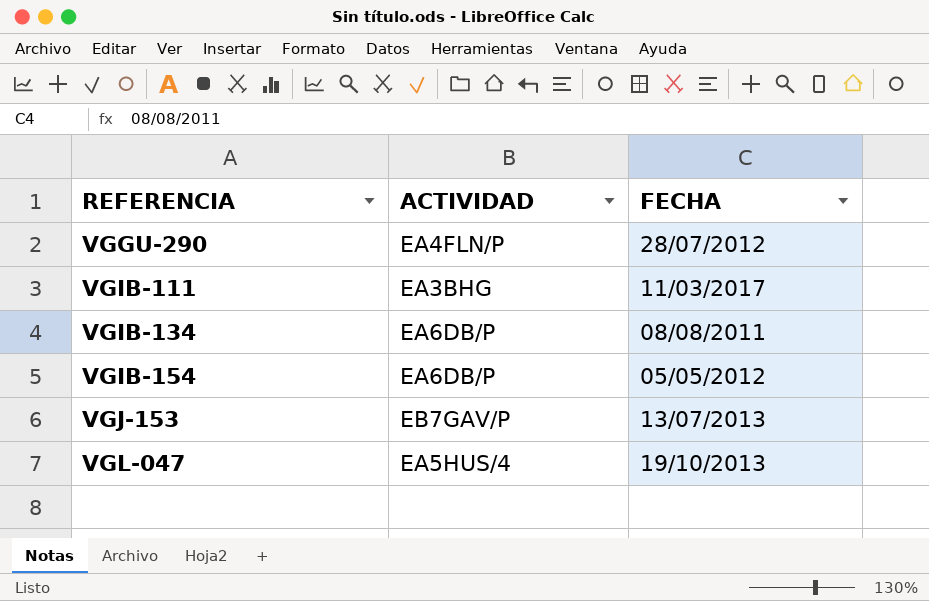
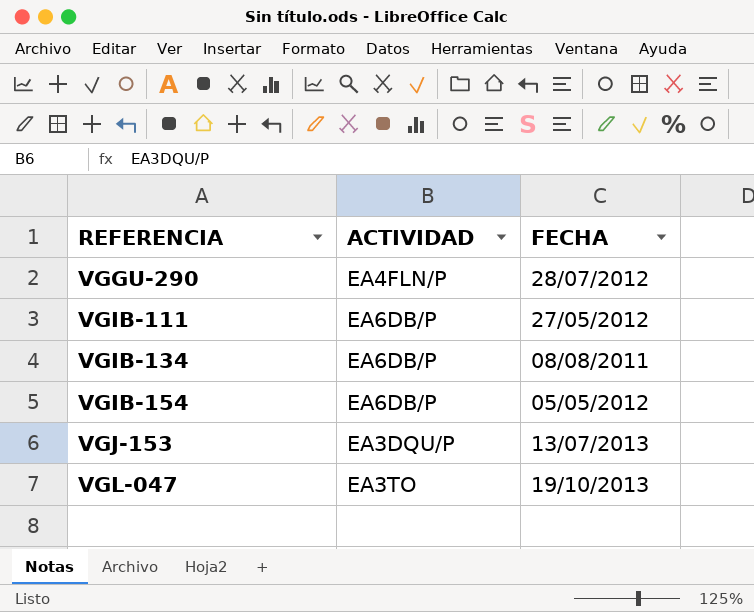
VGIB-111 | ACTIVIDAD: EA3BHG -> EA6DB/P
VGIB-111 | FECHA: 11/03/2017 -> 27/05/2012
VGJ-153 | ACTIVIDAD: EB7GAV/P -> EA3DQU/P
VGL-047 | ACTIVIDAD: EA5HUS/4 -> EA3TO

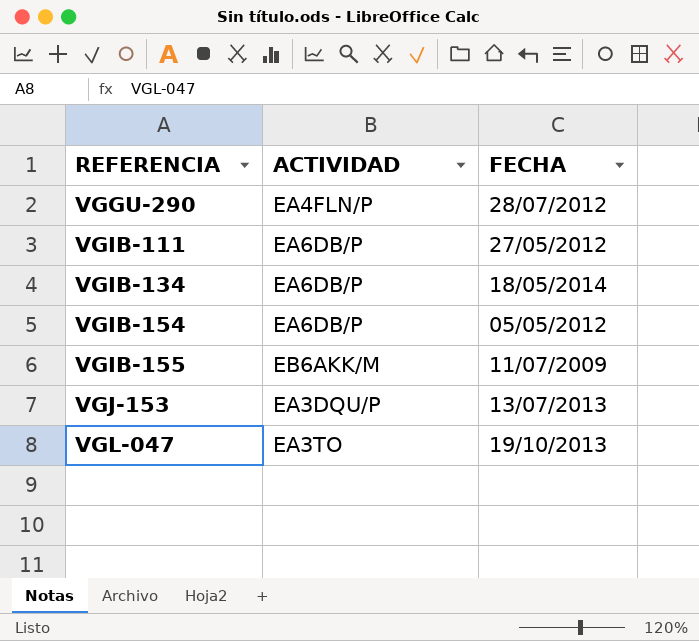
VGIB-134 | FECHA: 08/08/2011 -> 18/05/2014
row VGIB-155: none -> EB6AKK/M | 11/07/2009

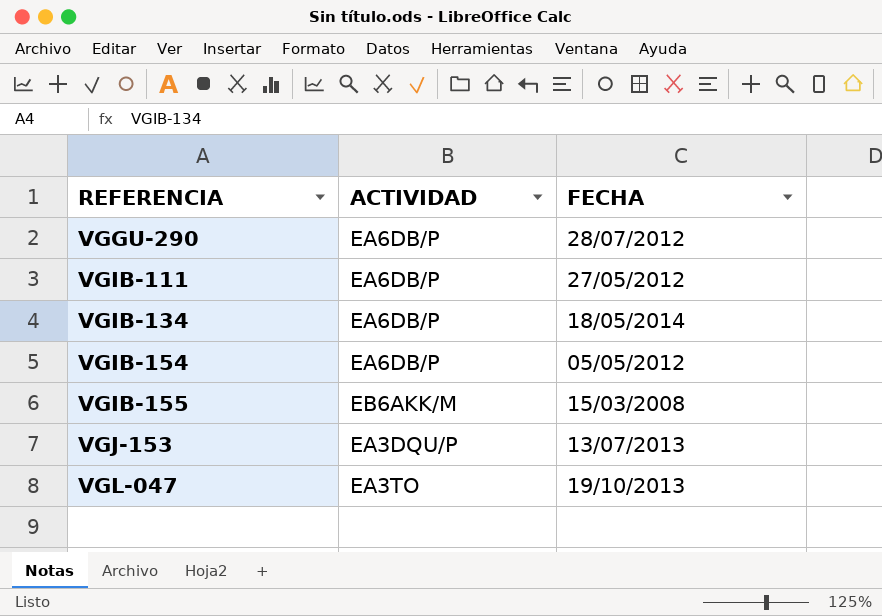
VGGU-290 | ACTIVIDAD: EA4FLN/P -> EA6DB/P
VGIB-155 | FECHA: 11/07/2009 -> 15/03/2008

